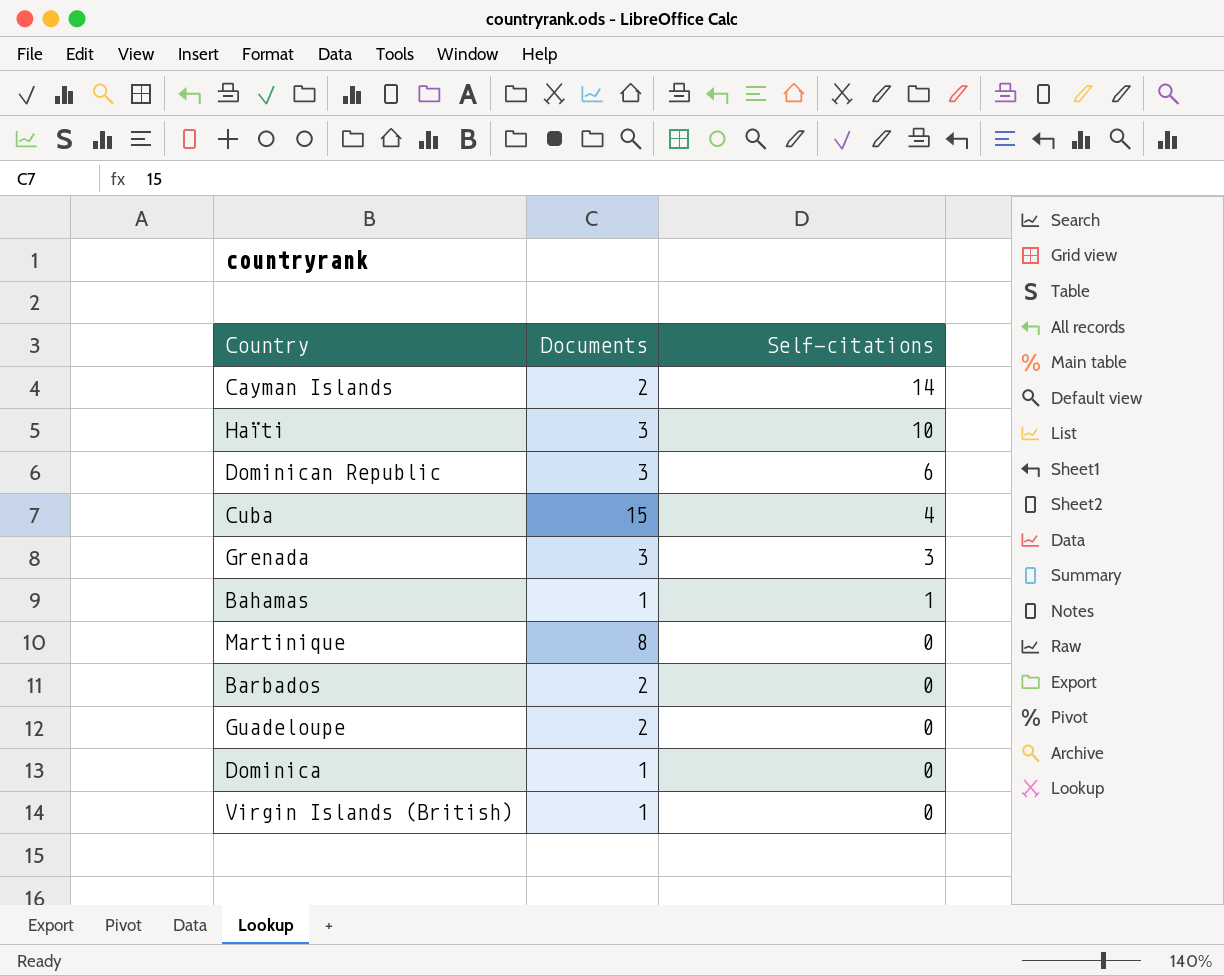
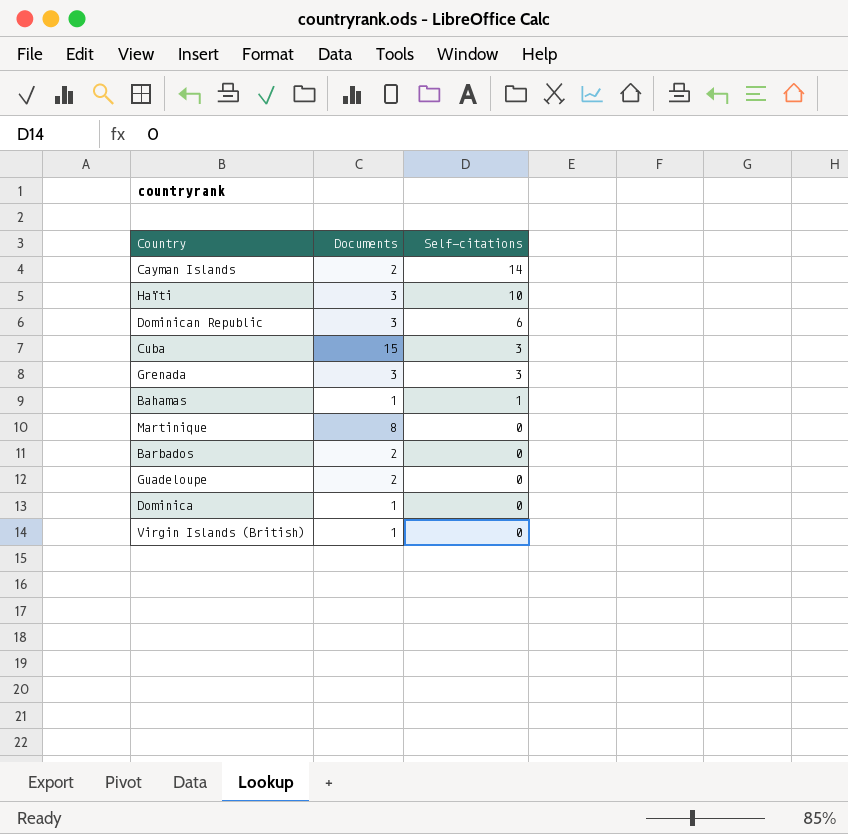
Cuba | Self-citations: 4 -> 3

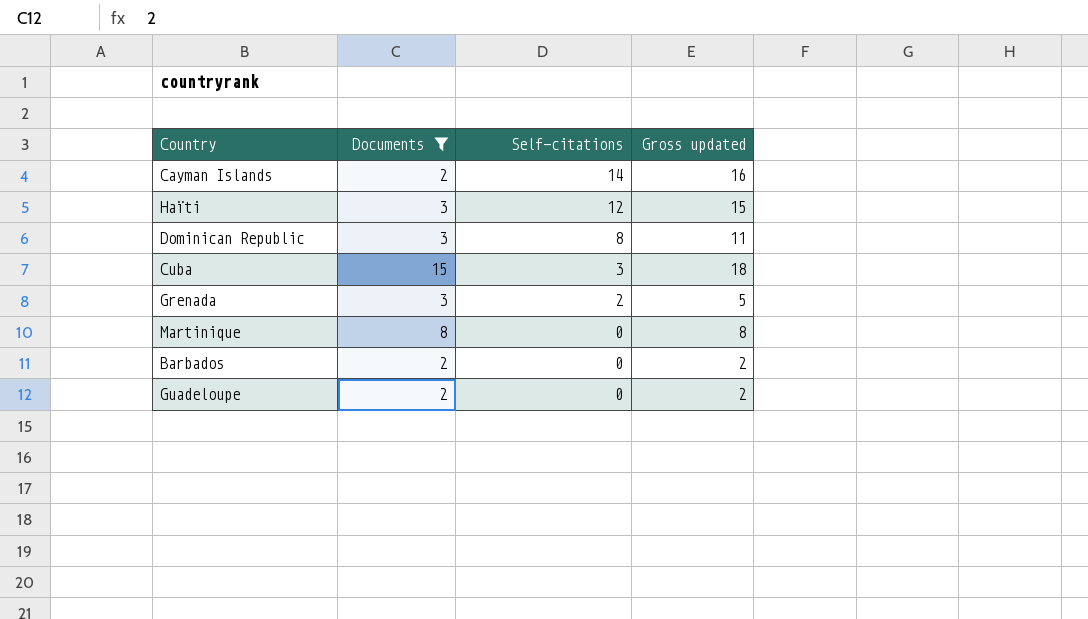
filter: none -> Documents != 1
column Gross updated | formula: none -> [Documents] + [Self-citations]
Haïti | Self-citations: 10 -> 12
Dominican Republic | Self-citations: 6 -> 8
Grenada | Self-citations: 3 -> 2

